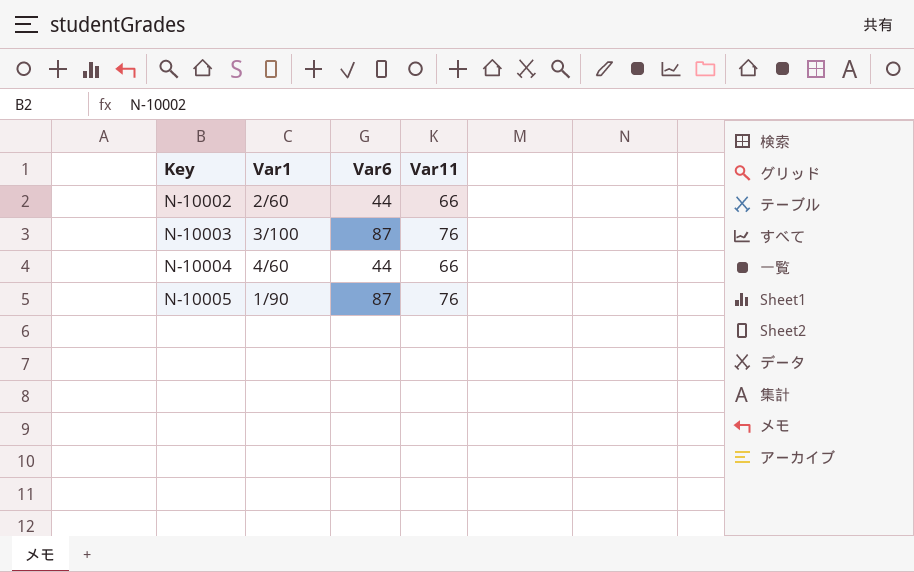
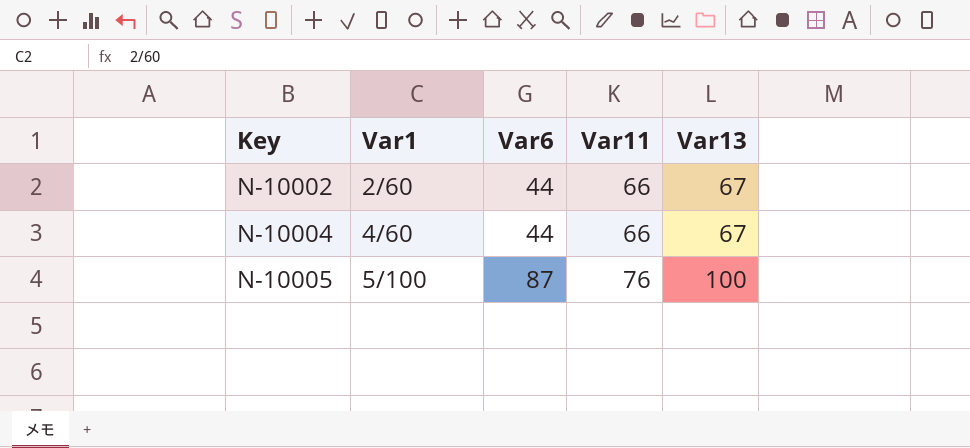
column Var13 | position: none -> 5
row N-10003: 3/100 | 87 | 76 -> none
N-10005 | Var1: 1/90 -> 5/100

